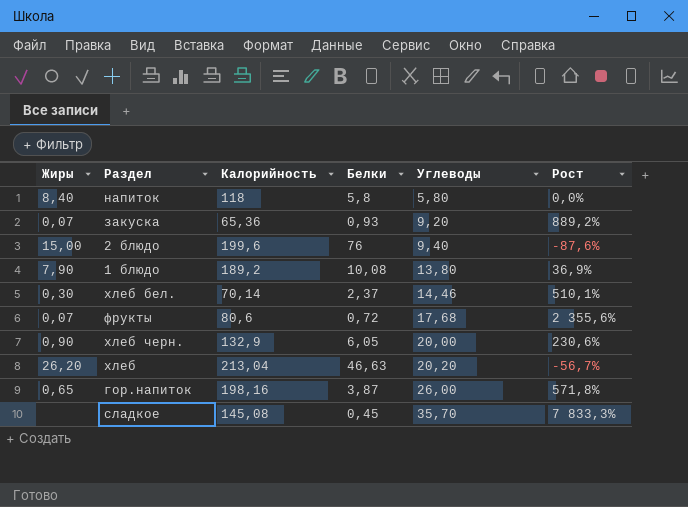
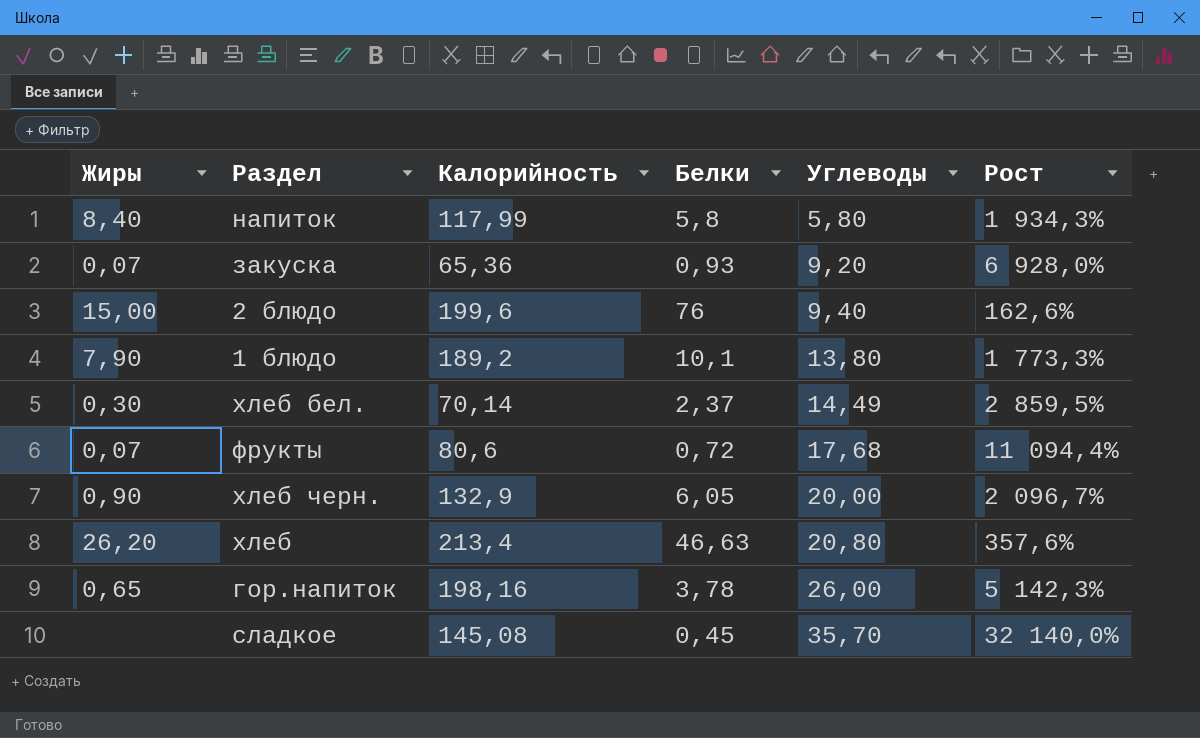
column Рост | formula: ([Углеводы] - [Белки]) / [Белки] -> ([Калорийность] - [Белки]) / [Белки]
напиток | Калорийность: 118 -> 117,99
1 блюдо | Белки: 10,08 -> 10,1
хлеб бел. | Углеводы: 14,46 -> 14,49
хлеб | Калорийность: 213,04 -> 213,4
хлеб | Углеводы: 20,20 -> 20,80
гор.напиток | Белки: 3,87 -> 3,78

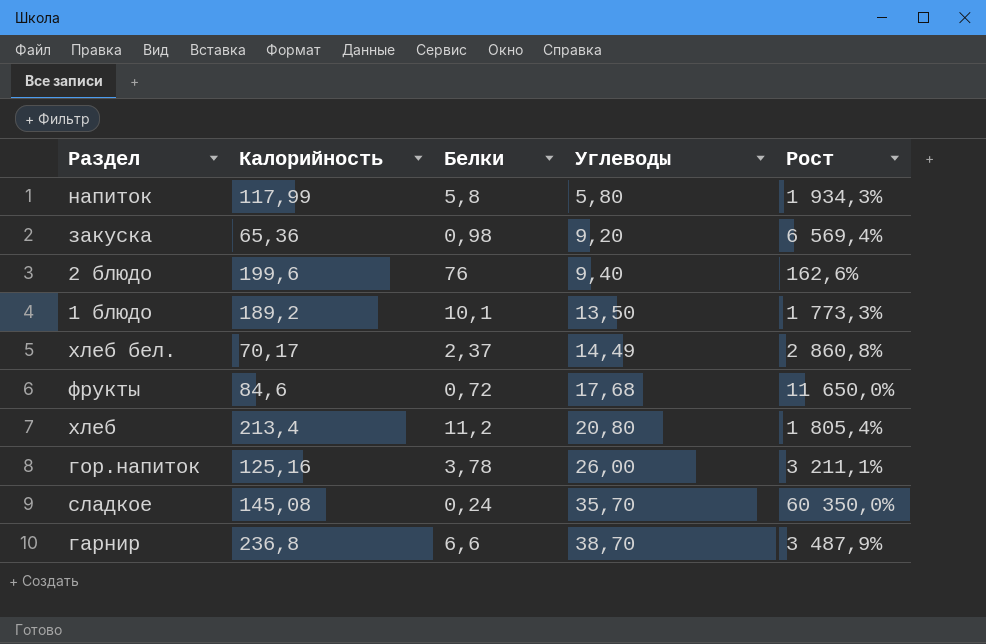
column Жиры | position: 1 -> none
row хлеб черн.: 0,90 | 132,9 | 6,05 | 20,00 | 2 096,7% -> none
закуска | Белки: 0,93 -> 0,98
закуска | Рост: 6 928,0% -> 6 569,4%
1 блюдо | Углеводы: 13,80 -> 13,50
хлеб бел. | Калорийность: 70,14 -> 70,17
хлеб бел. | Рост: 2 859,5% -> 2 860,8%
фрукты | Калорийность: 80,6 -> 84,6
фрукты | Рост: 11 094,4% -> 11 650,0%
хлеб | Белки: 46,63 -> 11,2
хлеб | Рост: 357,6% -> 1 805,4%
гор.напиток | Калорийность: 198,16 -> 125,16
гор.напиток | Рост: 5 142,3% -> 3 211,1%
сладкое | Белки: 0,45 -> 0,24
сладкое | Рост: 32 140,0% -> 60 350,0%
row гарнир: none -> 236,8 | 6,6 | 38,70 | 3 487,9%

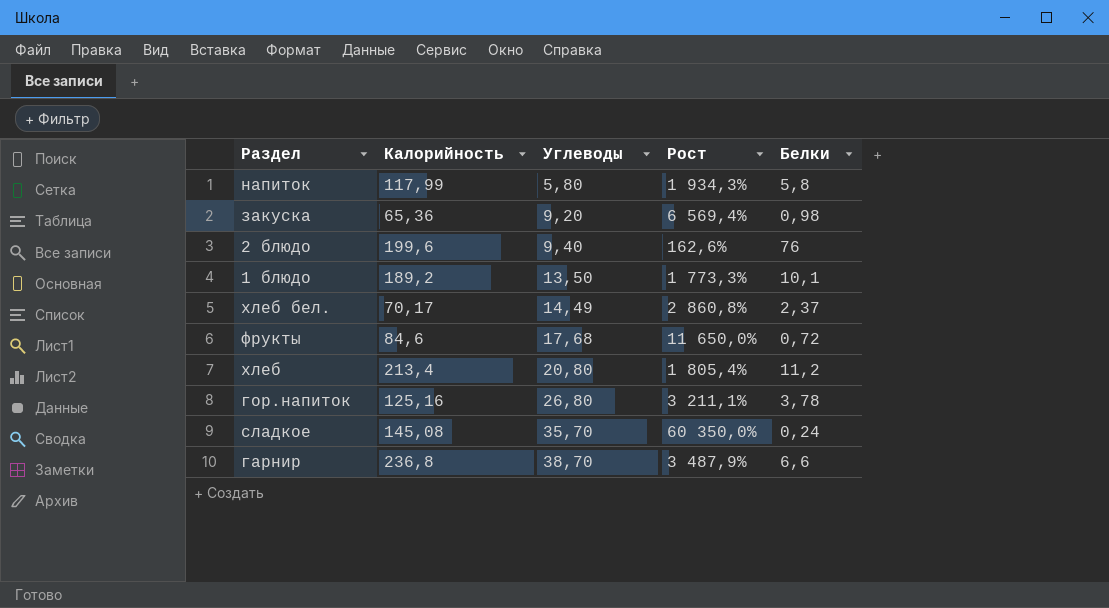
column Белки | position: 3 -> 5
гор.напиток | Углеводы: 26,00 -> 26,80

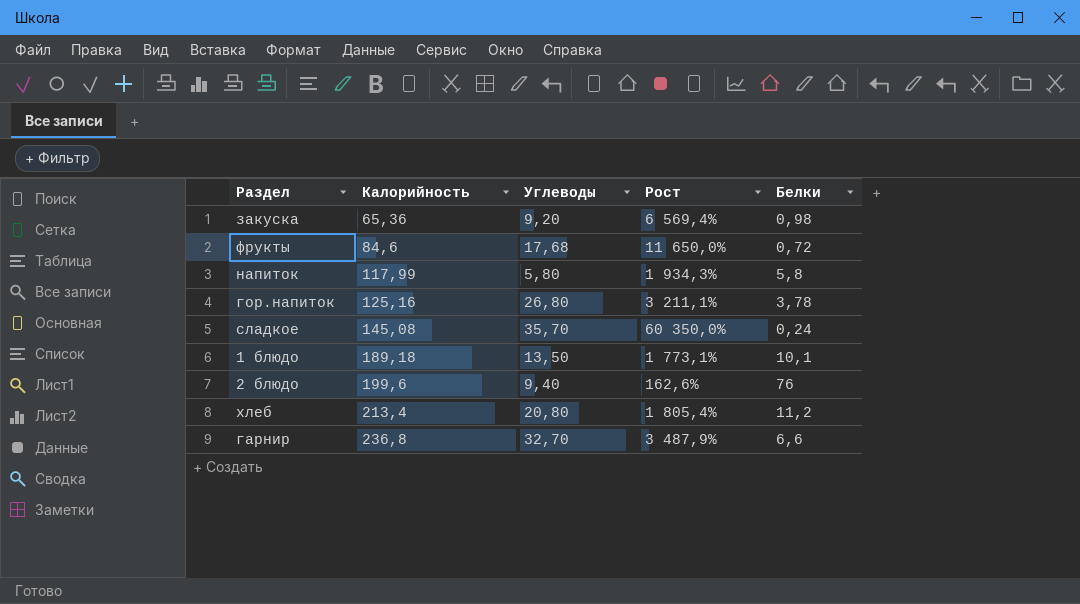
row order: Углеводы ascending -> Калорийность ascending
row хлеб бел.: 70,17 | 14,49 | 2 860,8% | 2,37 -> none
1 блюдо | Калорийность: 189,2 -> 189,18
1 блюдо | Рост: 1 773,3% -> 1 773,1%
гарнир | Углеводы: 38,70 -> 32,70

